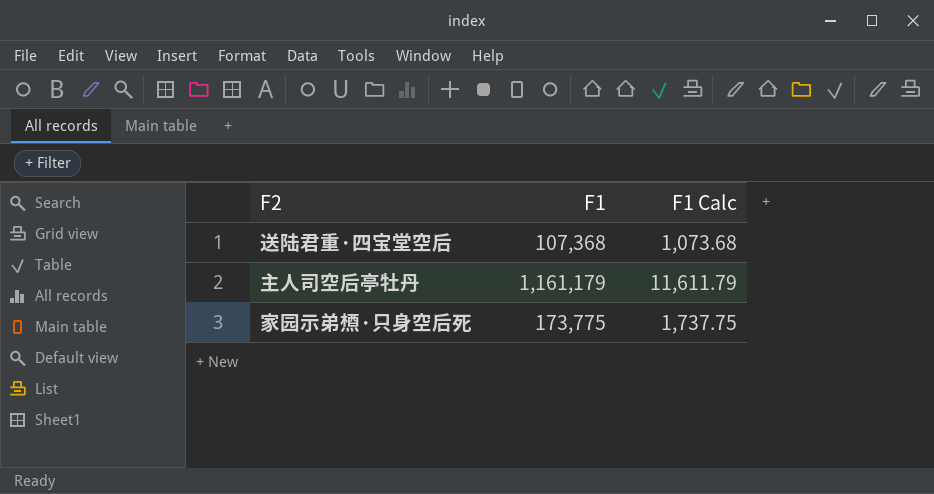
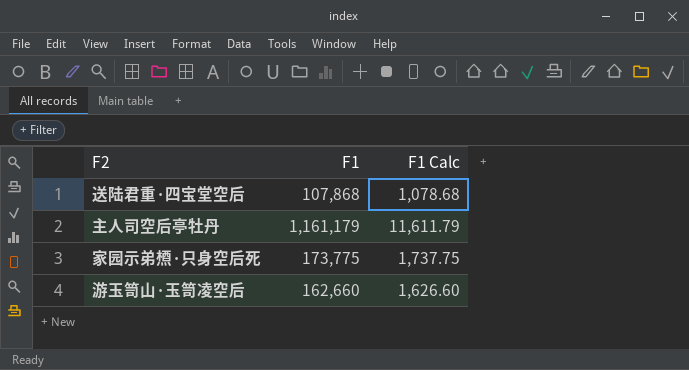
送陆君重·四宝堂空后 | F1: 107,368 -> 107,868
送陆君重·四宝堂空后 | F1 Calc: 1,073.68 -> 1,078.68
row 游玉笥山·玉笥凌空后: none -> 162,660 | 1,626.60

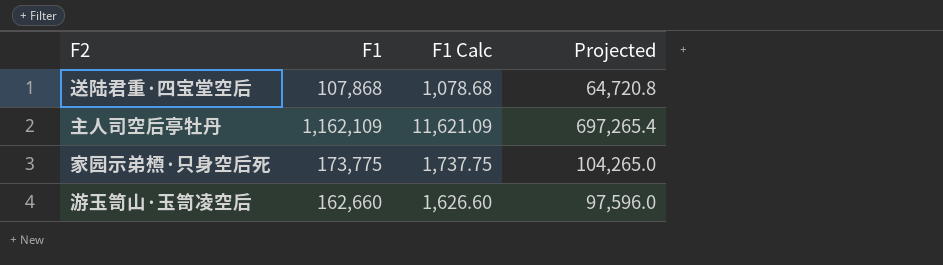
column Projected | formula: none -> [F1] * 0.6
主人司空后亭牡丹 | F1: 1,161,179 -> 1,162,109
主人司空后亭牡丹 | F1 Calc: 11,611.79 -> 11,621.09

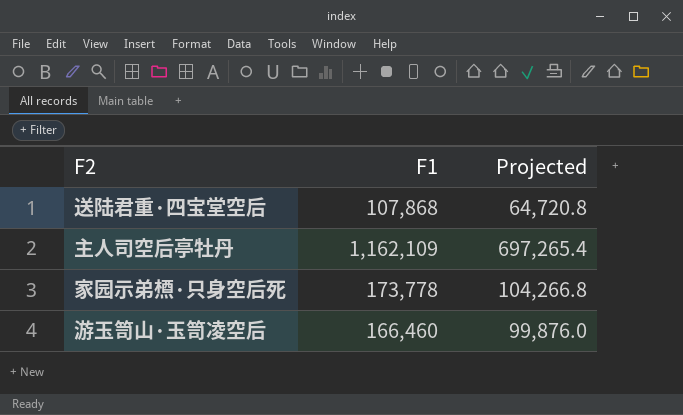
column F1 Calc | formula: [F1] * 0.01 -> none
家园示弟槱·只身空后死 | F1: 173,775 -> 173,778
家园示弟槱·只身空后死 | Projected: 104,265.0 -> 104,266.8
游玉笥山·玉笥凌空后 | F1: 162,660 -> 166,460
游玉笥山·玉笥凌空后 | Projected: 97,596.0 -> 99,876.0

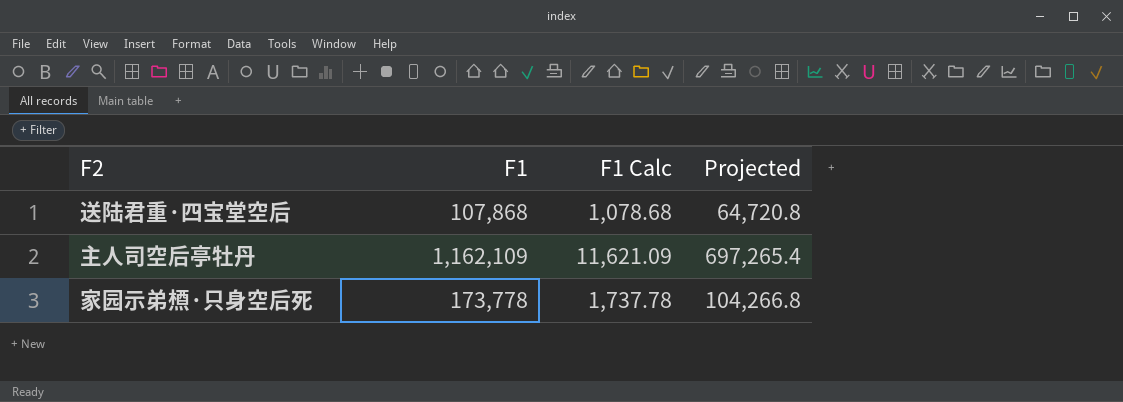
column F1 Calc | formula: none -> [F1] * 0.01
row 游玉笥山·玉笥凌空后: 166,460 | 99,876.0 -> none

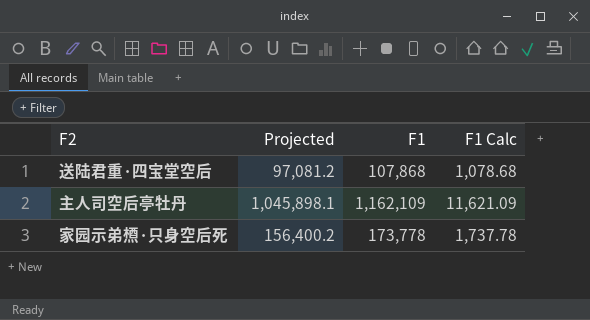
column Projected | formula: [F1] * 0.6 -> [F1] * 0.9
column Projected | position: 4 -> 2

